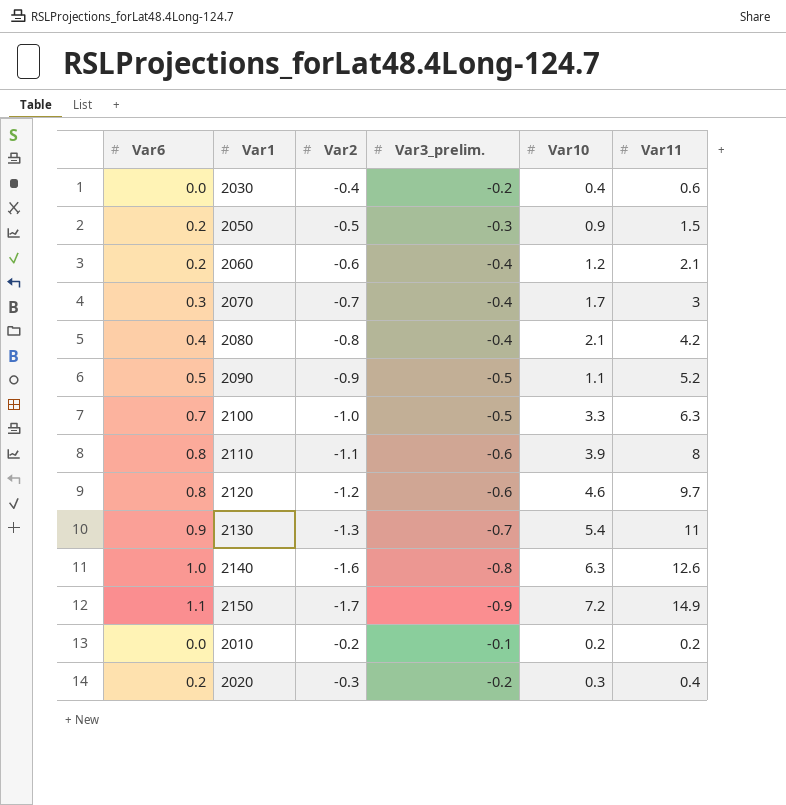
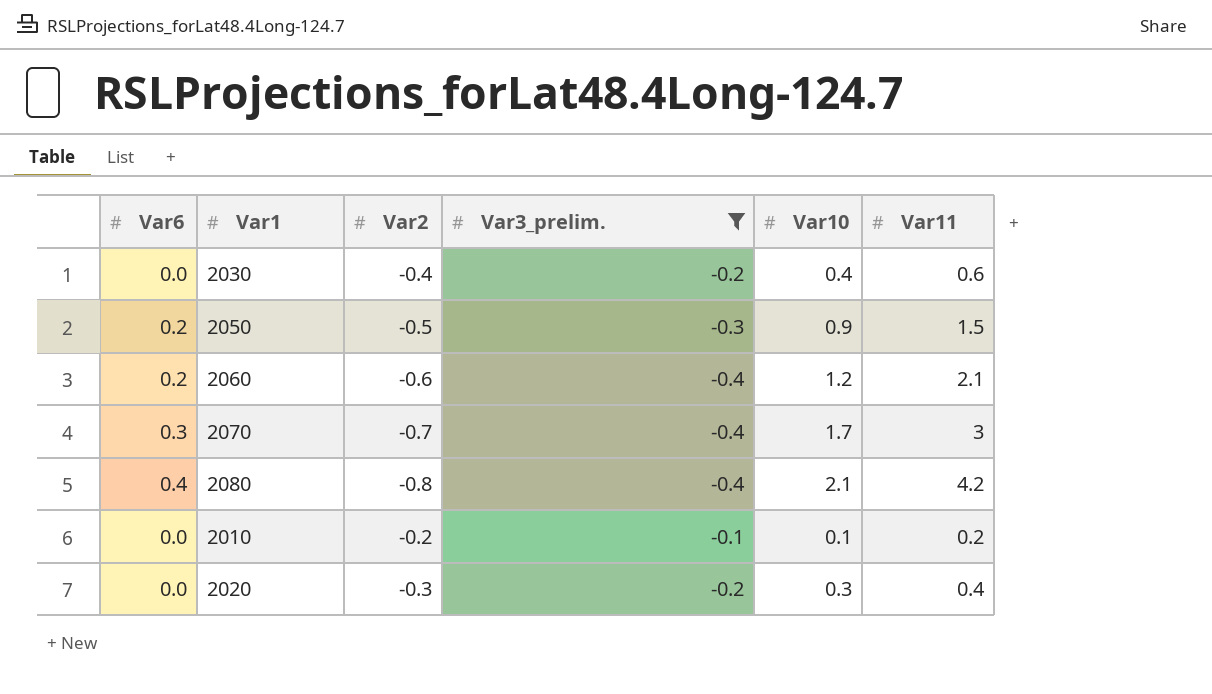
filter: none -> Var3_prelim. >= -0.4
2010 | Var10: 0.2 -> 0.1
2020 | Var6: 0.2 -> 0.0

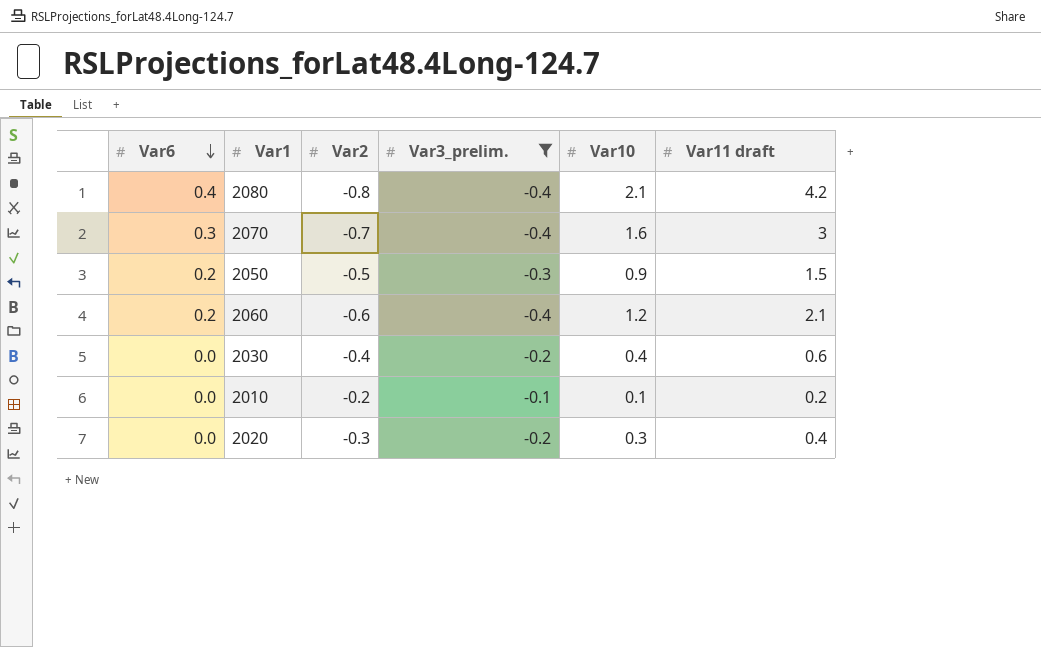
row order: none -> Var6 descending
column name: Var11 -> Var11 draft
2070 | Var10: 1.7 -> 1.6

